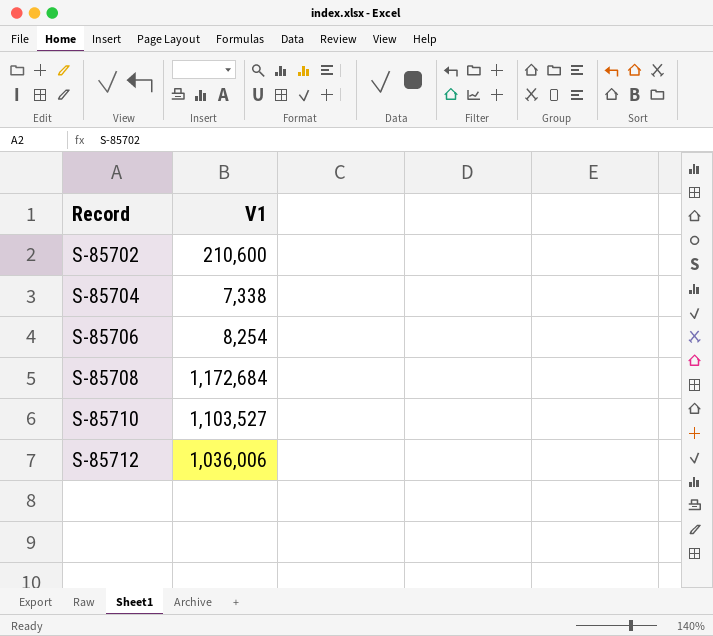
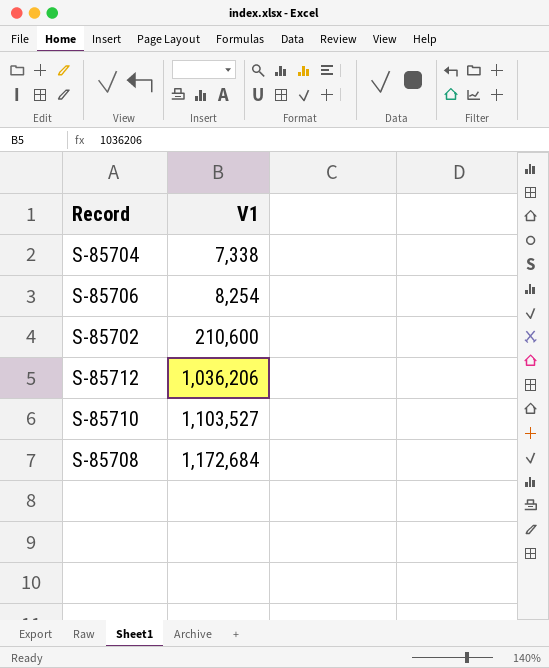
row order: Record ascending -> V1 ascending
S-85712 | V1: 1,036,006 -> 1,036,206

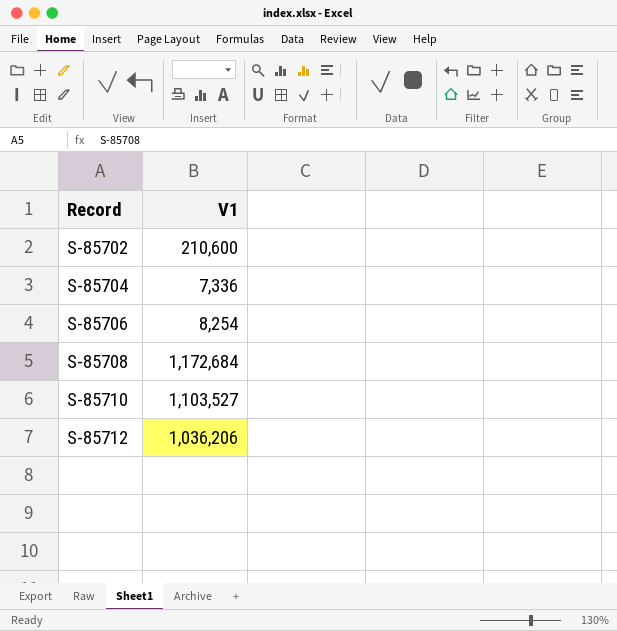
row order: V1 ascending -> Record ascending
S-85704 | V1: 7,338 -> 7,336

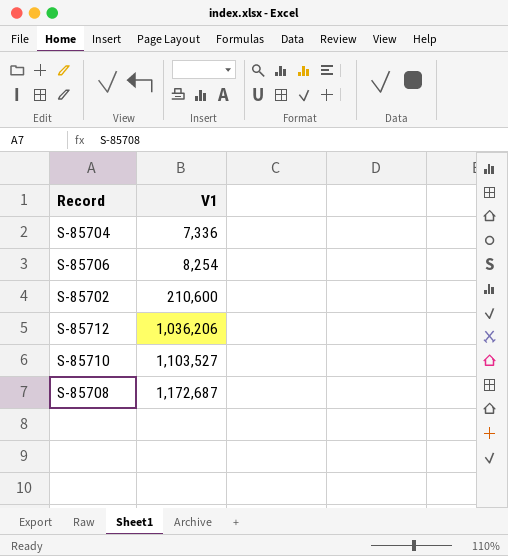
row order: Record ascending -> V1 ascending
S-85708 | V1: 1,172,684 -> 1,172,687

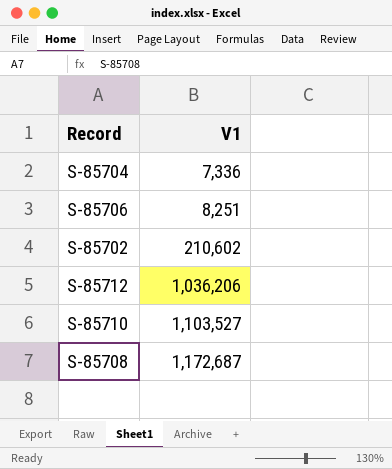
S-85706 | V1: 8,254 -> 8,251
S-85702 | V1: 210,600 -> 210,602

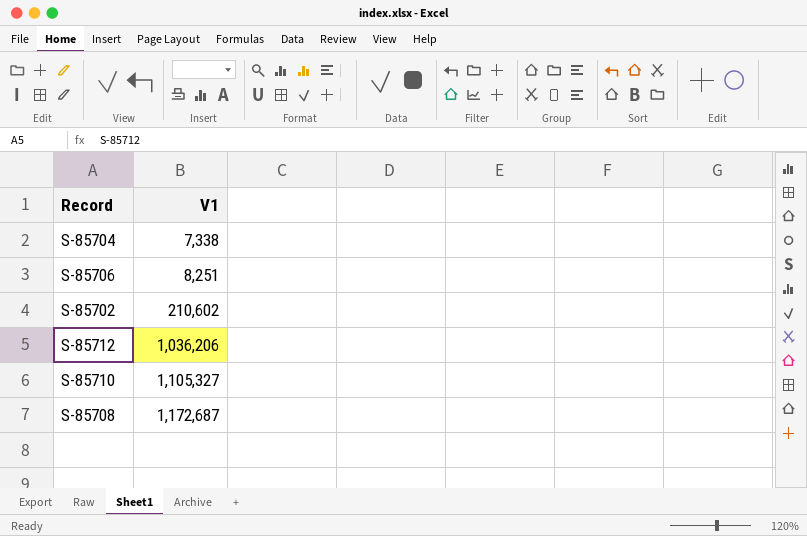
S-85704 | V1: 7,336 -> 7,338
S-85710 | V1: 1,103,527 -> 1,105,327

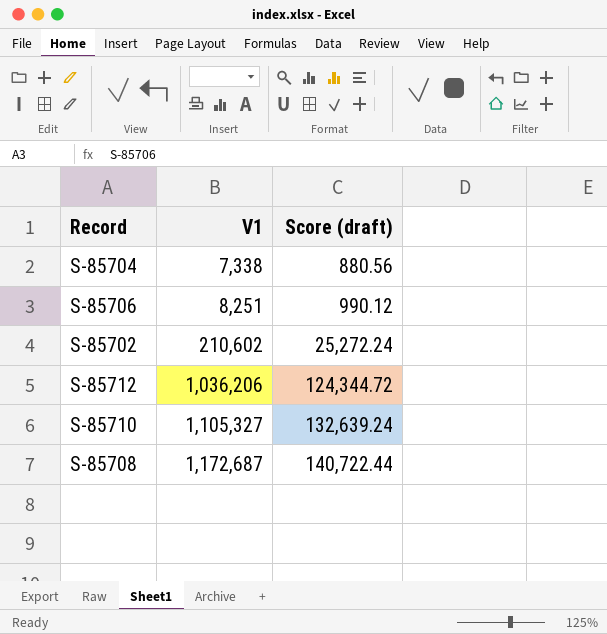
column Score (draft) | formula: none -> [V1] * 0.12

